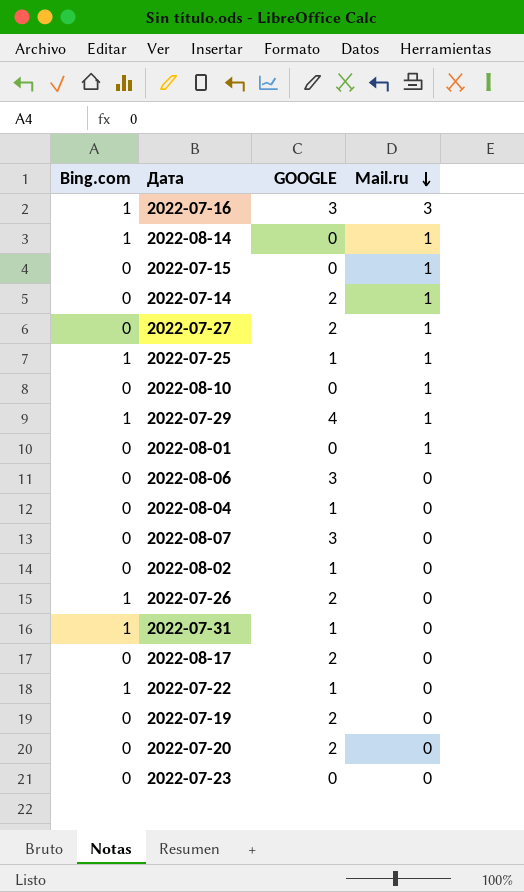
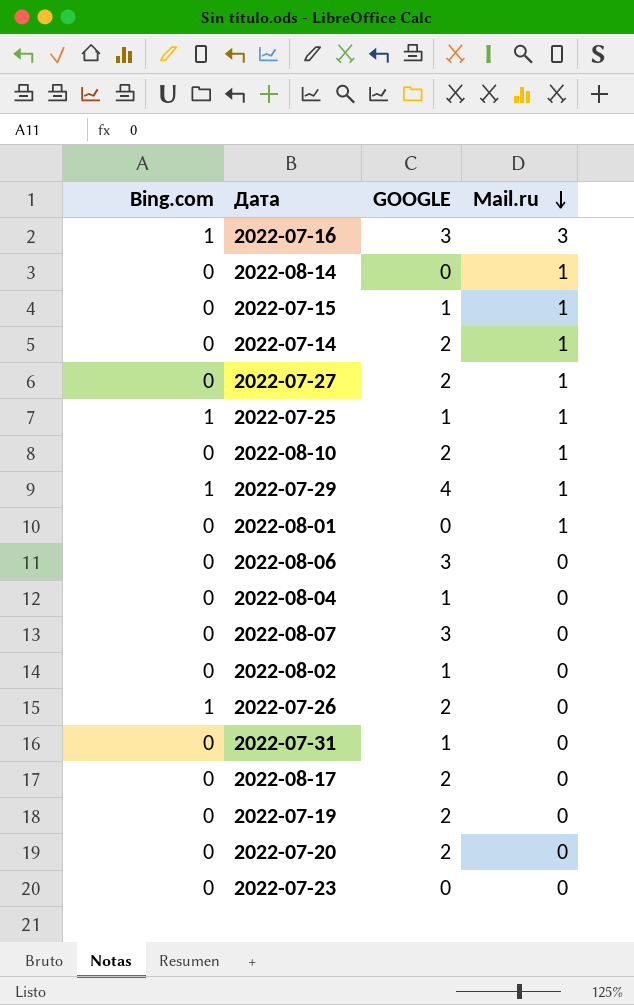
row 2022-07-22: 1 | 1 | 0 -> none
2022-08-14 | Bing.com: 1 -> 0
2022-07-15 | GOOGLE: 0 -> 1
2022-08-10 | GOOGLE: 0 -> 2
2022-07-31 | Bing.com: 1 -> 0

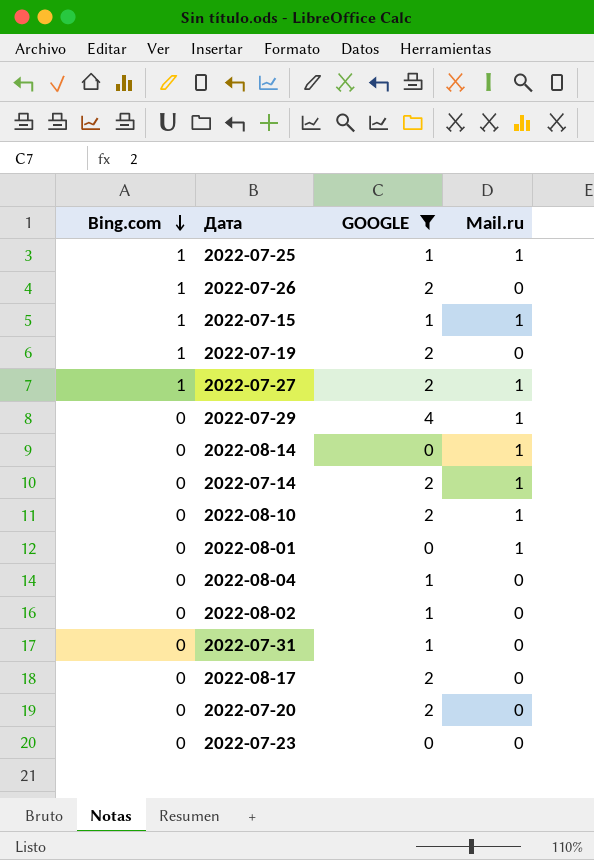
filter: none -> GOOGLE != 3
row order: Mail.ru descending -> Bing.com descending
2022-07-15 | Bing.com: 0 -> 1
2022-07-19 | Bing.com: 0 -> 1
2022-07-27 | Bing.com: 0 -> 1
2022-07-29 | Bing.com: 1 -> 0

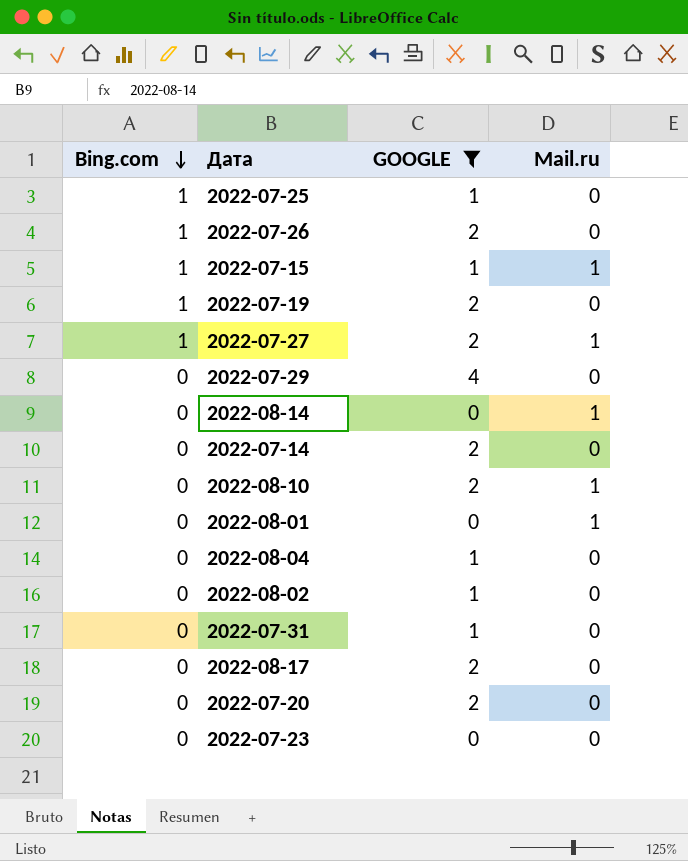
2022-07-25 | Mail.ru: 1 -> 0
2022-07-29 | Mail.ru: 1 -> 0
2022-07-14 | Mail.ru: 1 -> 0

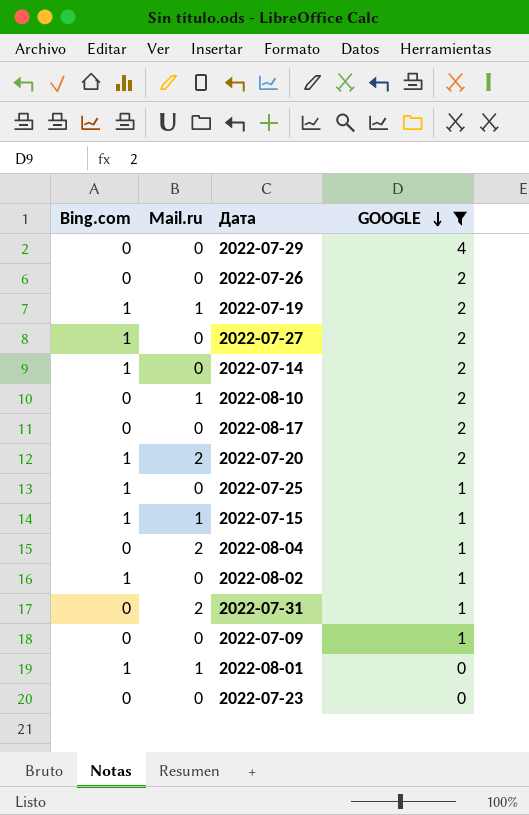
row order: Bing.com descending -> GOOGLE descending
column Mail.ru | position: 4 -> 2
row 2022-08-14: 0 | 0 | 1 -> none
2022-07-26 | Bing.com: 1 -> 0
2022-07-19 | Mail.ru: 0 -> 1
2022-07-27 | Mail.ru: 1 -> 0
2022-07-14 | Bing.com: 0 -> 1
2022-07-20 | Bing.com: 0 -> 1
2022-07-20 | Mail.ru: 0 -> 2
2022-08-04 | Mail.ru: 0 -> 2
2022-08-02 | Bing.com: 0 -> 1
2022-07-31 | Mail.ru: 0 -> 2
row 2022-07-09: none -> 0 | 0 | 1
2022-08-01 | Bing.com: 0 -> 1

